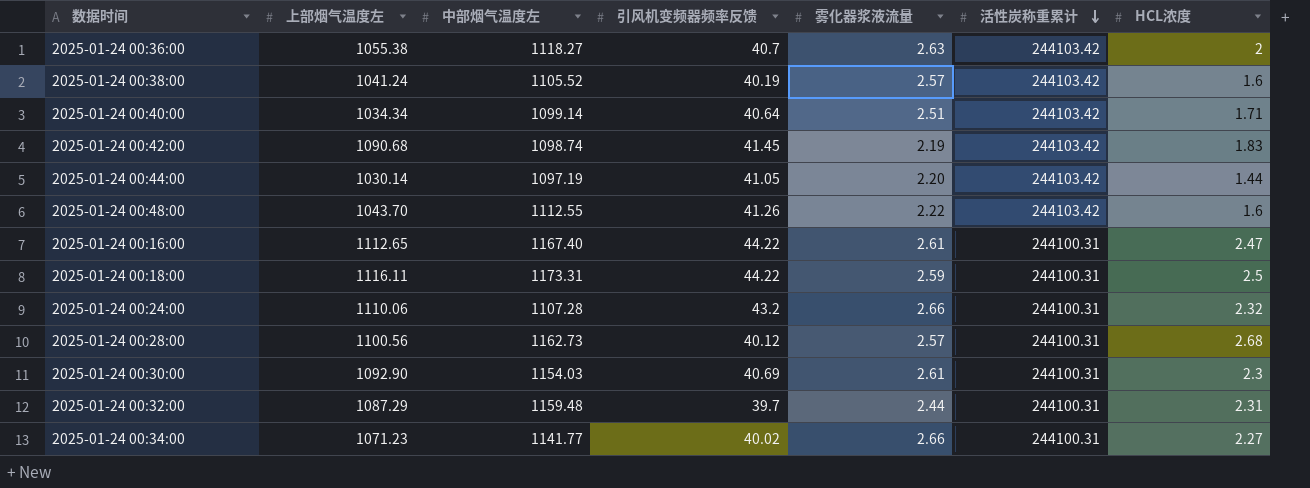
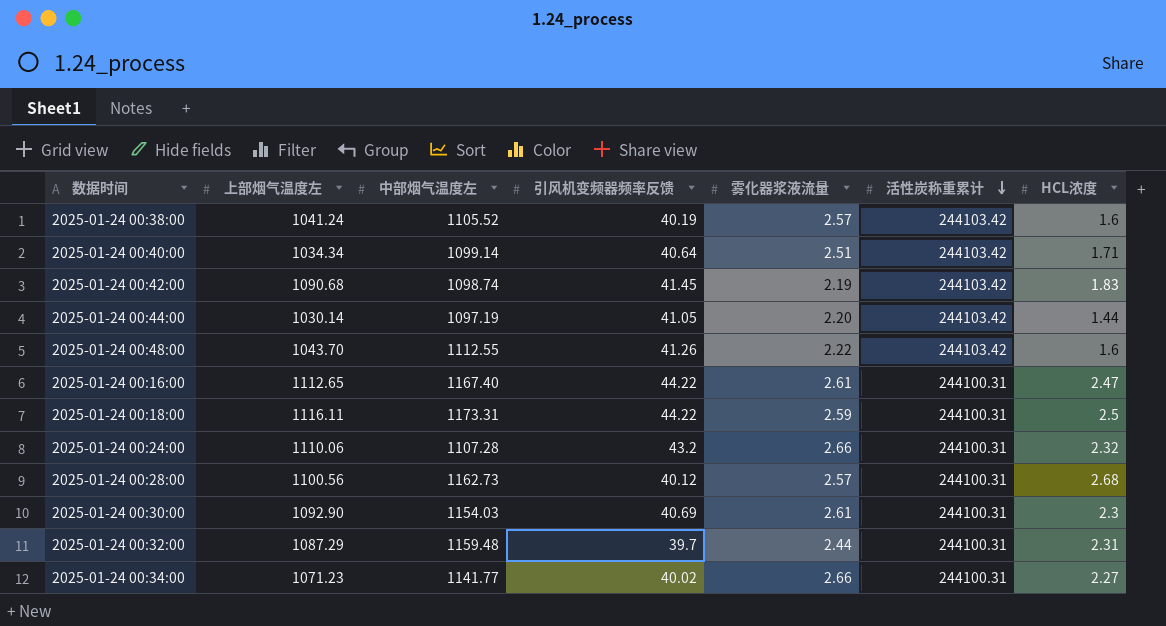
row 2025-01-24 00:36:00: 1055.38 | 1118.27 | 40.7 | 2.63 | 244103.42 | 2 -> none

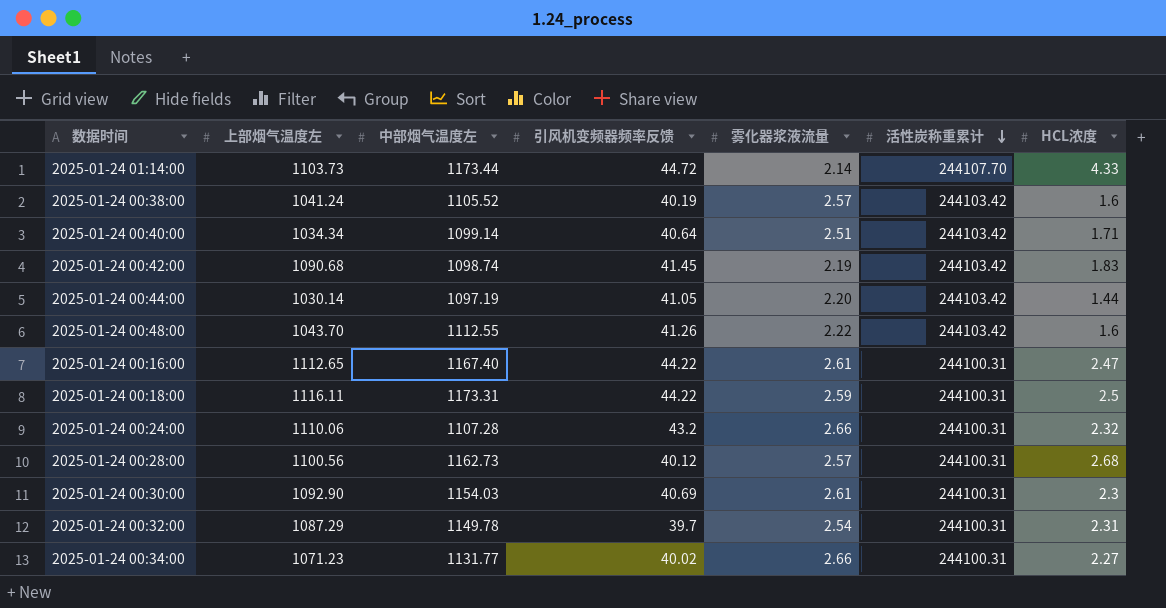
row 2025-01-24 01:14:00: none -> 1103.73 | 1173.44 | 44.72 | 2.14 | 244107.70 | 4.33
2025-01-24 00:32:00 | 中部烟气温度左: 1159.48 -> 1149.78
2025-01-24 00:32:00 | 雾化器浆液流量: 2.44 -> 2.54
2025-01-24 00:34:00 | 中部烟气温度左: 1141.77 -> 1131.77

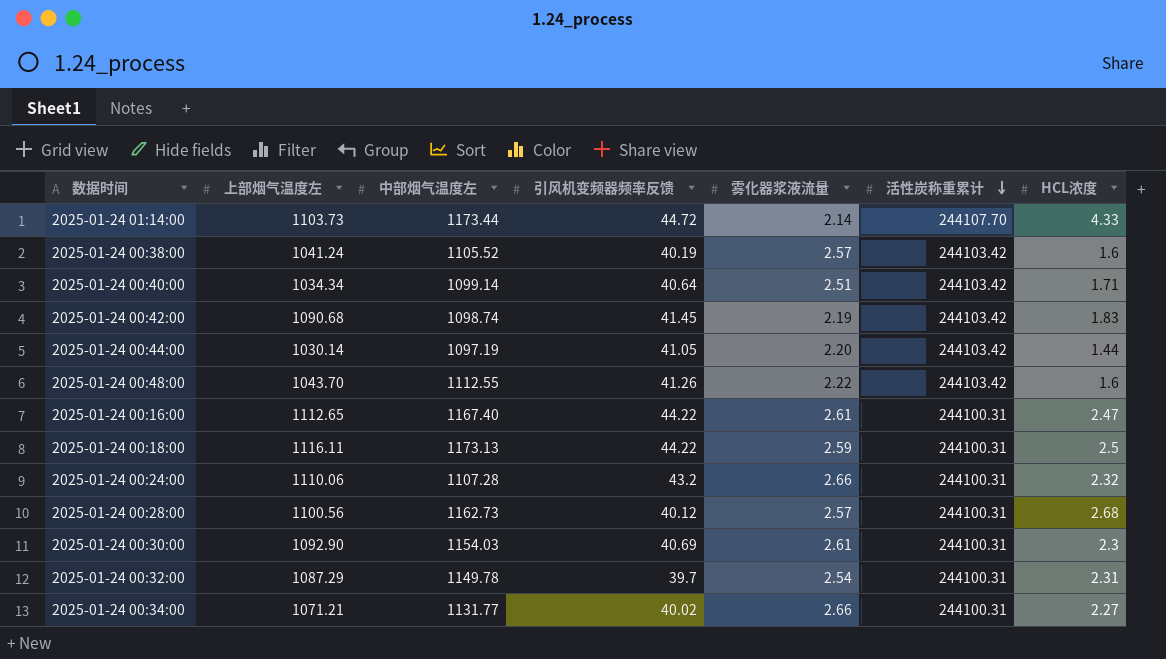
2025-01-24 00:18:00 | 中部烟气温度左: 1173.31 -> 1173.13
2025-01-24 00:34:00 | 上部烟气温度左: 1071.23 -> 1071.21

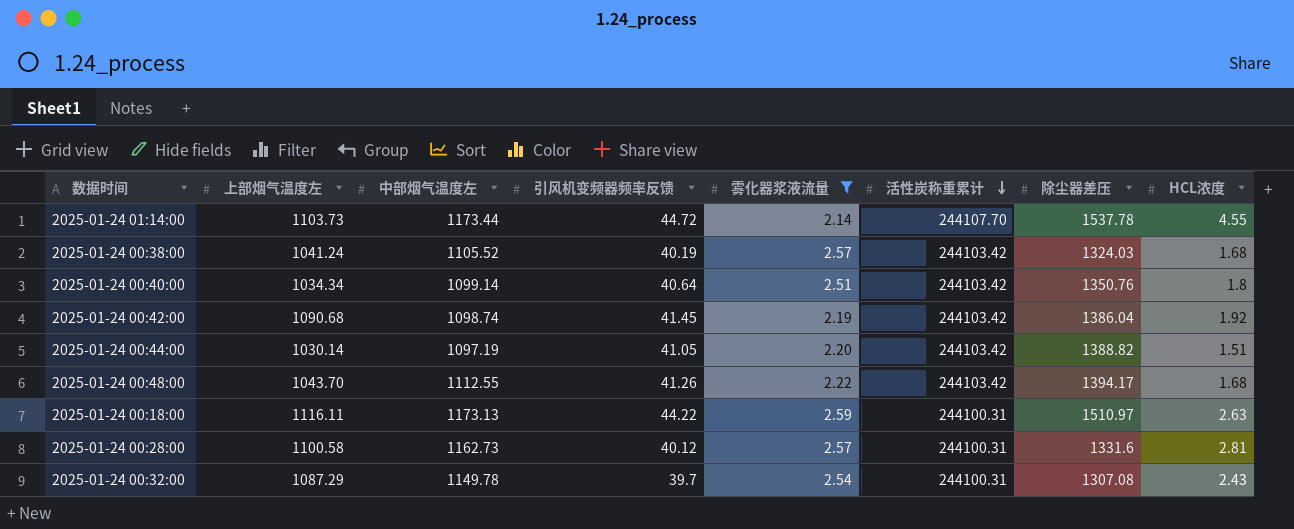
filter: none -> 雾化器浆液流量 <= 2.59
column 除尘器差压 | position: none -> 7
2025-01-24 01:14:00 | HCL浓度: 4.33 -> 4.55
2025-01-24 00:38:00 | HCL浓度: 1.6 -> 1.68
2025-01-24 00:40:00 | HCL浓度: 1.71 -> 1.8
2025-01-24 00:42:00 | HCL浓度: 1.83 -> 1.92
2025-01-24 00:44:00 | HCL浓度: 1.44 -> 1.51
2025-01-24 00:48:00 | HCL浓度: 1.6 -> 1.68
2025-01-24 00:18:00 | HCL浓度: 2.5 -> 2.63
2025-01-24 00:28:00 | 上部烟气温度左: 1100.56 -> 1100.58
2025-01-24 00:28:00 | HCL浓度: 2.68 -> 2.81
2025-01-24 00:32:00 | HCL浓度: 2.31 -> 2.43

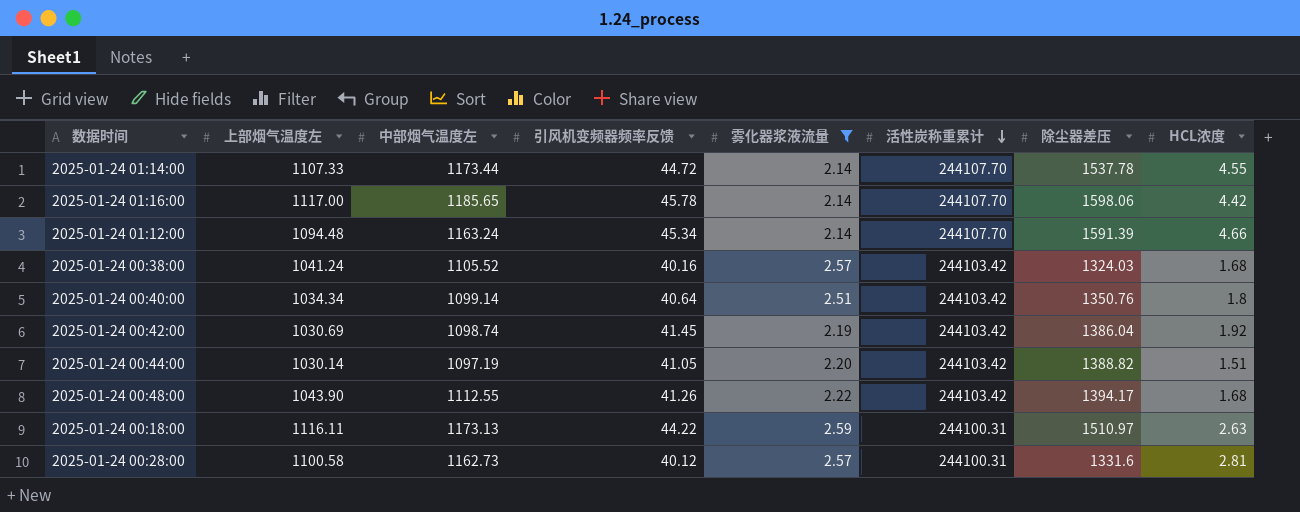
row 2025-01-24 00:32:00: 1087.29 | 1149.78 | 39.7 | 2.54 | 244100.31 | 1307.08 | 2.43 -> none
2025-01-24 01:14:00 | 上部烟气温度左: 1103.73 -> 1107.33
row 2025-01-24 01:16:00: none -> 1117.00 | 1185.65 | 45.78 | 2.14 | 244107.70 | 1598.06 | 4.42
row 2025-01-24 01:12:00: none -> 1094.48 | 1163.24 | 45.34 | 2.14 | 244107.70 | 1591.39 | 4.66
2025-01-24 00:38:00 | 引风机变频器频率反馈: 40.19 -> 40.16
2025-01-24 00:42:00 | 上部烟气温度左: 1090.68 -> 1030.69
2025-01-24 00:48:00 | 上部烟气温度左: 1043.70 -> 1043.90

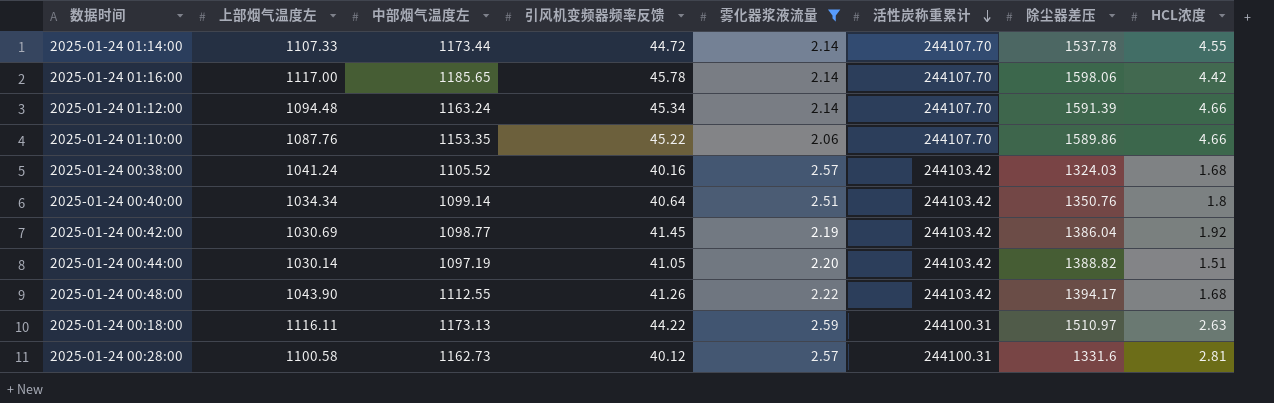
row 2025-01-24 01:10:00: none -> 1087.76 | 1153.35 | 45.22 | 2.06 | 244107.70 | 1589.86 | 4.66
2025-01-24 00:42:00 | 中部烟气温度左: 1098.74 -> 1098.77

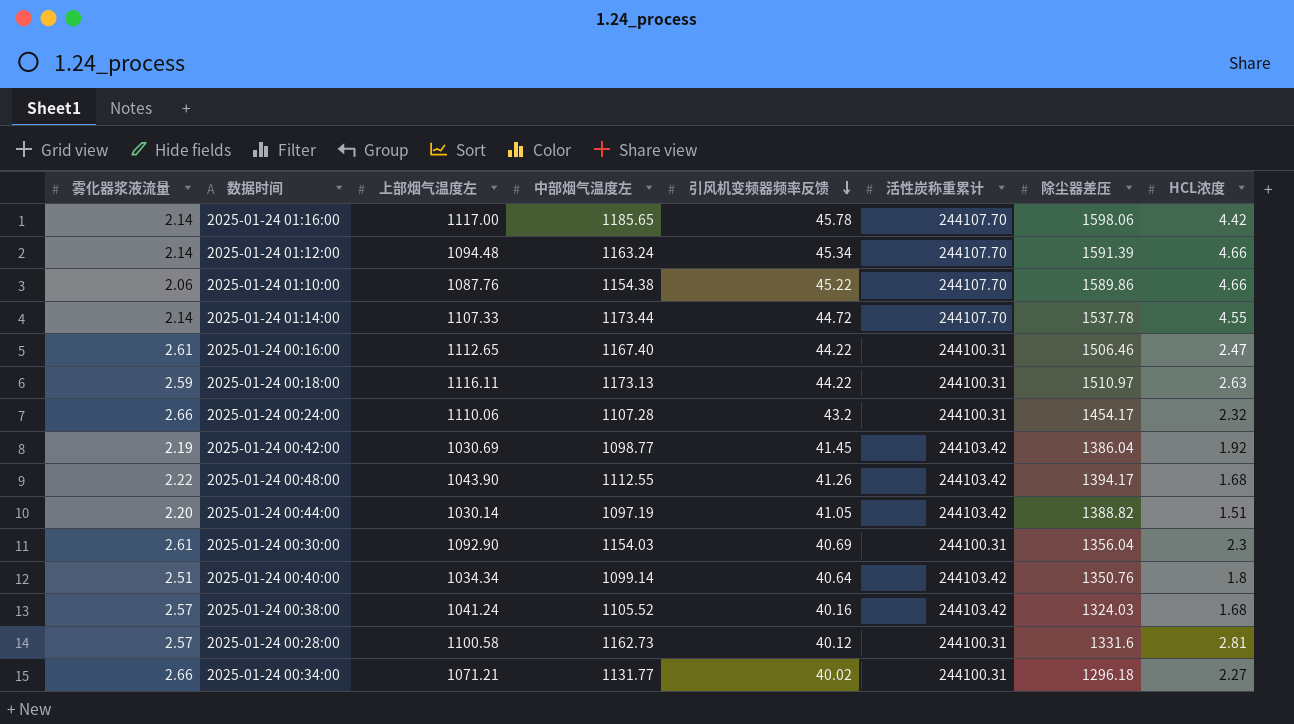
filter: 雾化器浆液流量 <= 2.59 -> none
row order: 活性炭称重累计 descending -> 引风机变频器频率反馈 descending
column 雾化器浆液流量 | position: 5 -> 1
2025-01-24 01:10:00 | 中部烟气温度左: 1153.35 -> 1154.38

